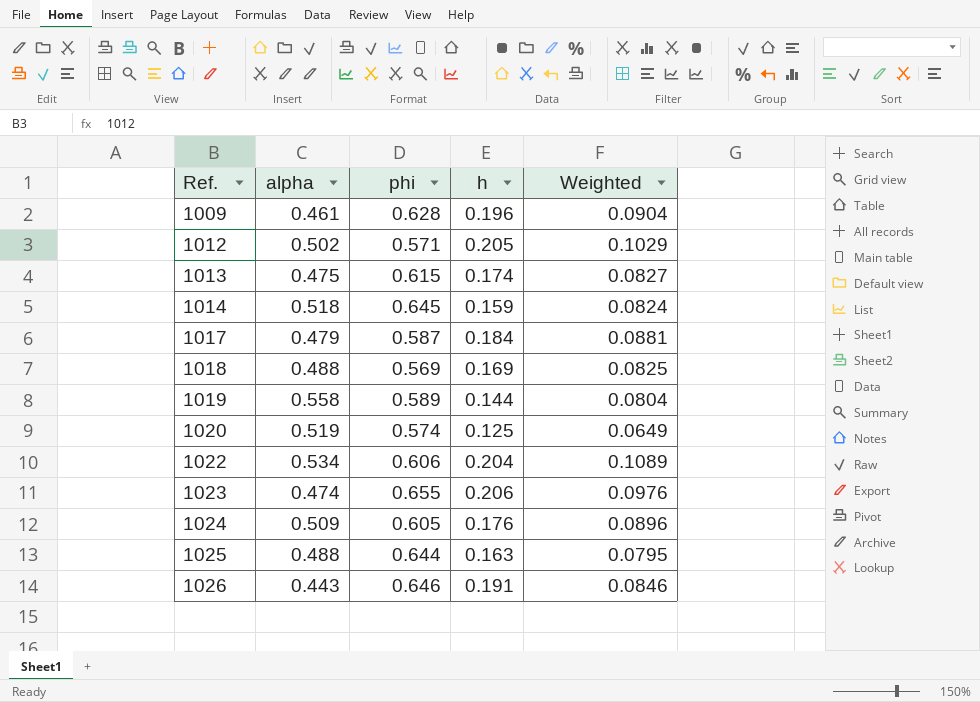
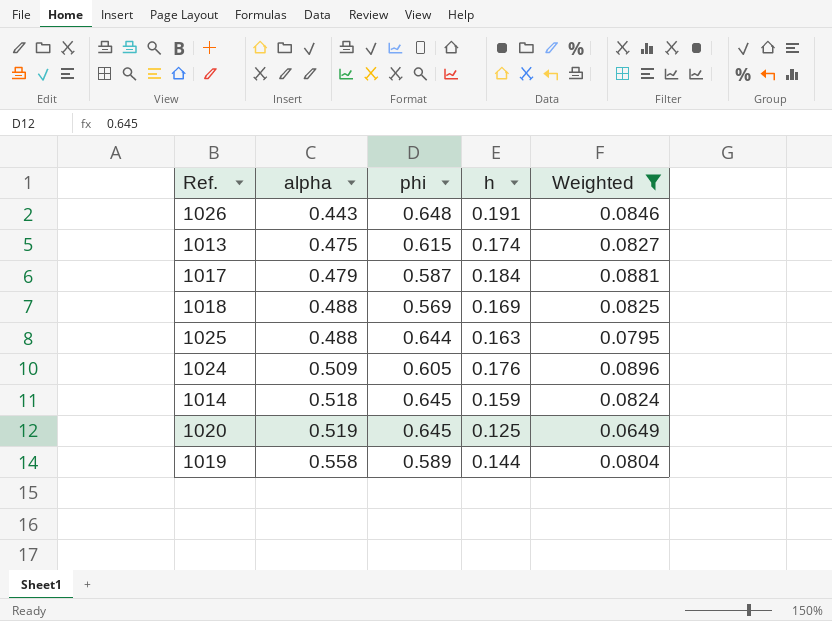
filter: none -> Weighted <= 0.0896
row order: Ref. ascending -> alpha ascending
1026 | phi: 0.646 -> 0.648
1020 | phi: 0.574 -> 0.645

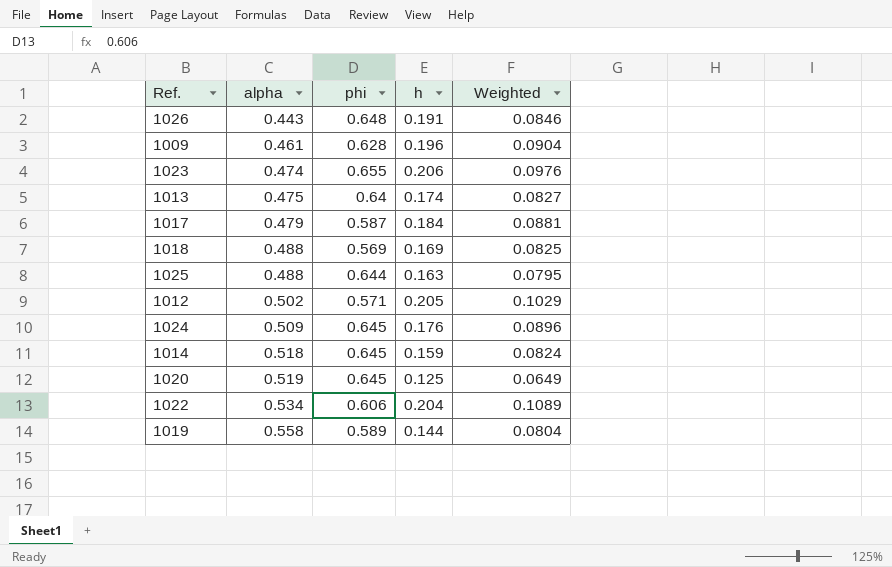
filter: Weighted <= 0.0896 -> none
1013 | phi: 0.615 -> 0.64
1024 | phi: 0.605 -> 0.645

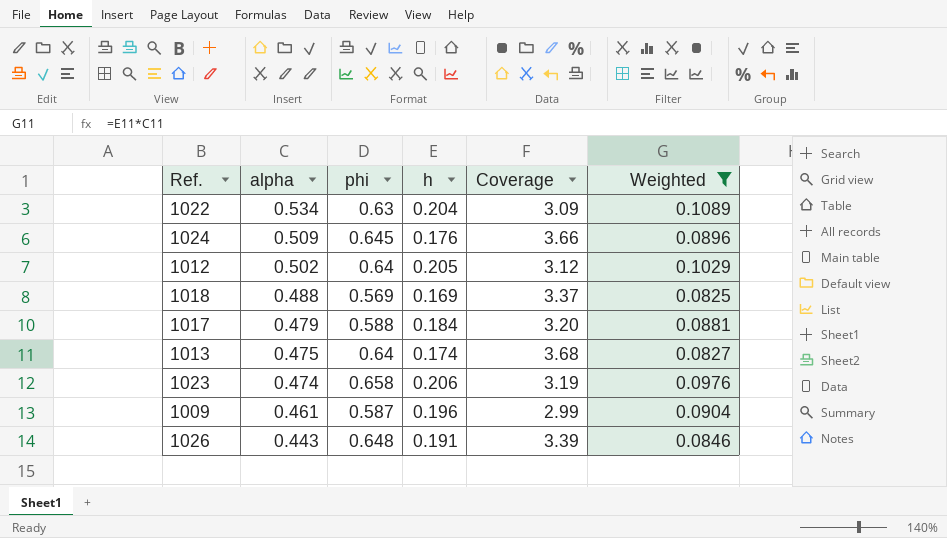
filter: none -> Weighted >= 0.0825
row order: alpha ascending -> alpha descending
column Coverage | formula: none -> [phi] / [h]
1022 | phi: 0.606 -> 0.63
1012 | phi: 0.571 -> 0.64
1017 | phi: 0.587 -> 0.588
1023 | phi: 0.655 -> 0.658
1009 | phi: 0.628 -> 0.587

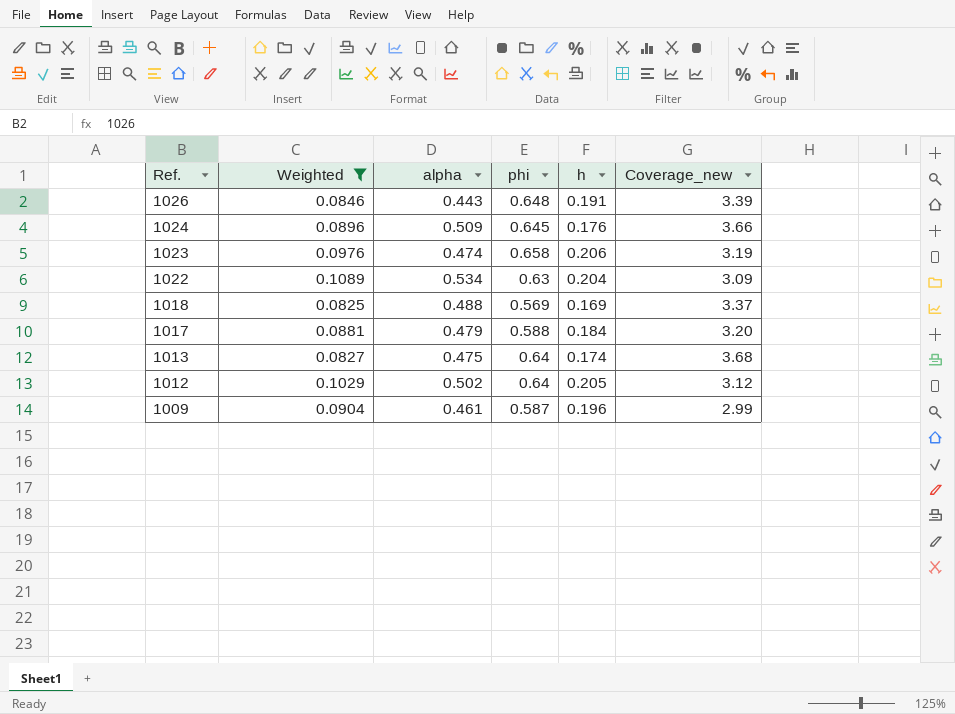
row order: alpha descending -> Ref. descending
column Weighted | position: 6 -> 2
column name: Coverage -> Coverage_new

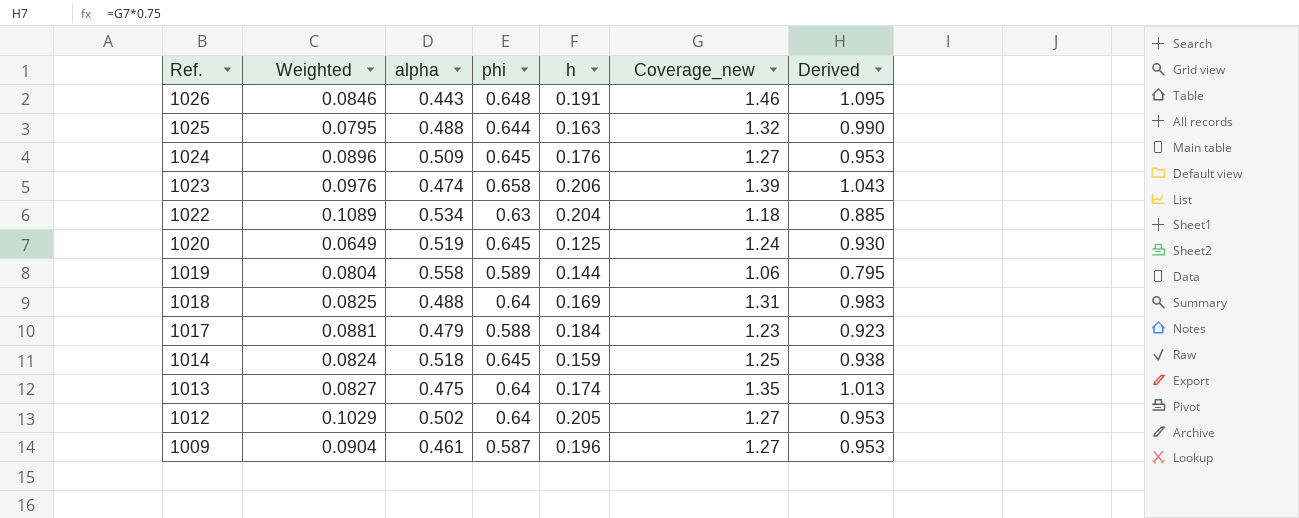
filter: Weighted >= 0.0825 -> none
column Coverage_new | formula: [phi] / [h] -> [phi] / [alpha]
column Derived | formula: none -> [Coverage_new] * 0.75
1018 | phi: 0.569 -> 0.64

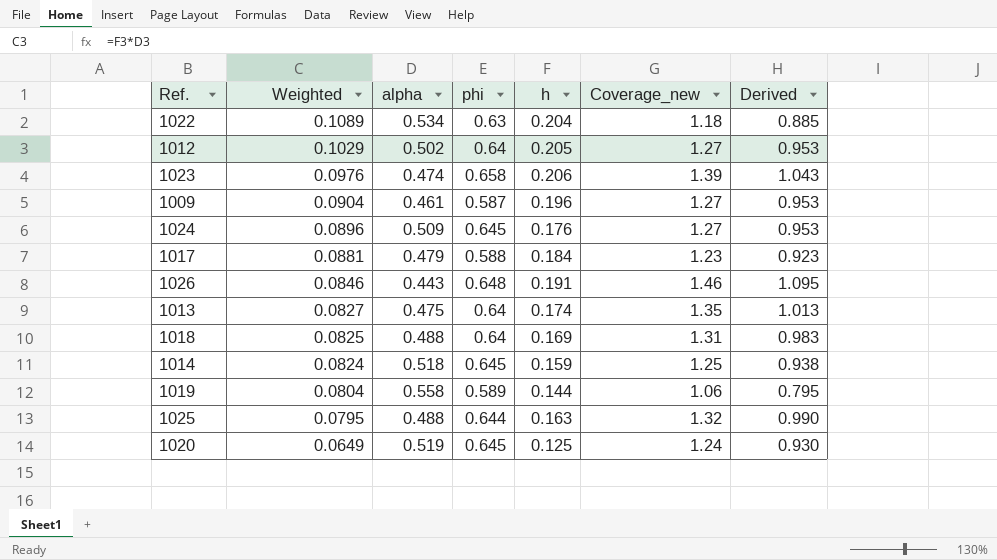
row order: Ref. descending -> Weighted descending

